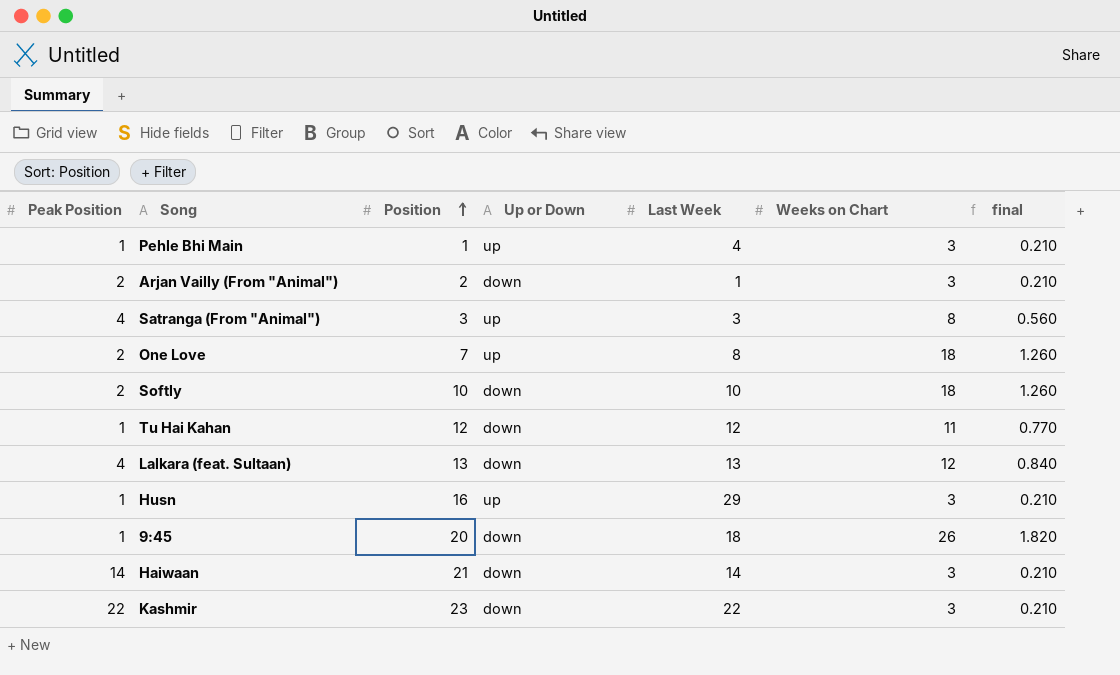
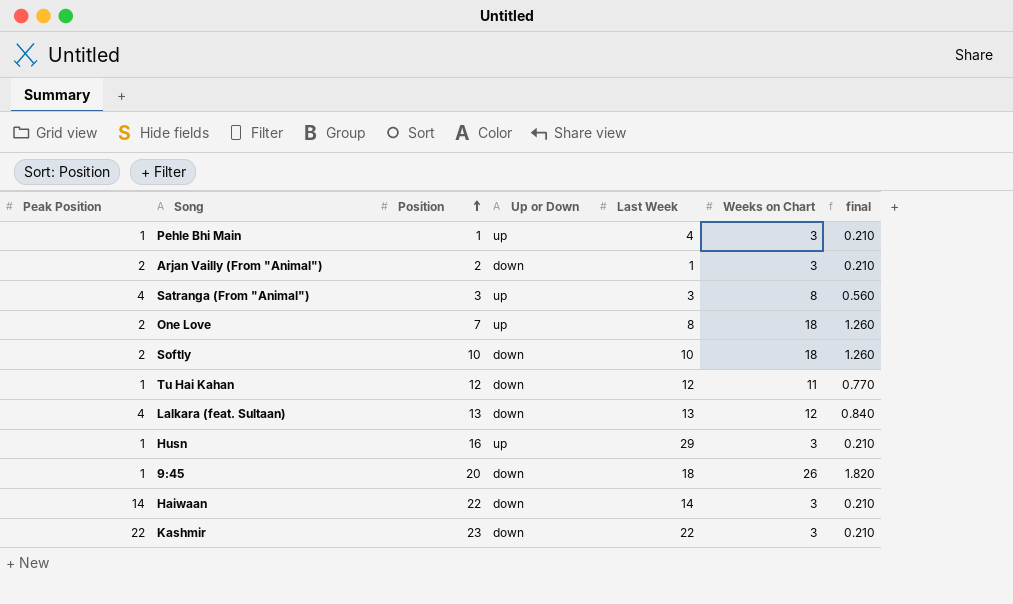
Haiwaan | Position: 21 -> 22

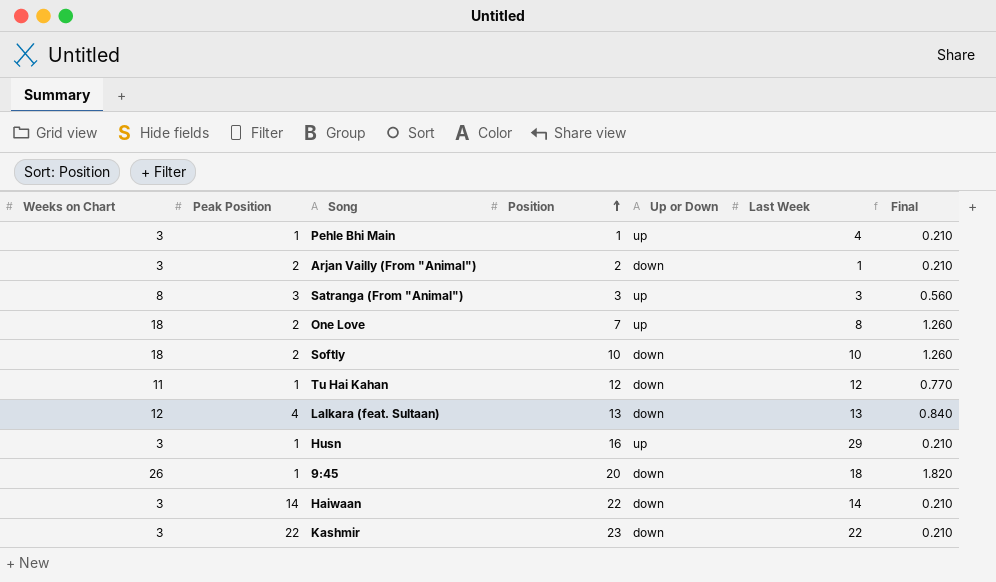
column Weeks on Chart | position: 6 -> 1
column name: final -> Final
Satranga (From "Animal") | Peak Position: 4 -> 3

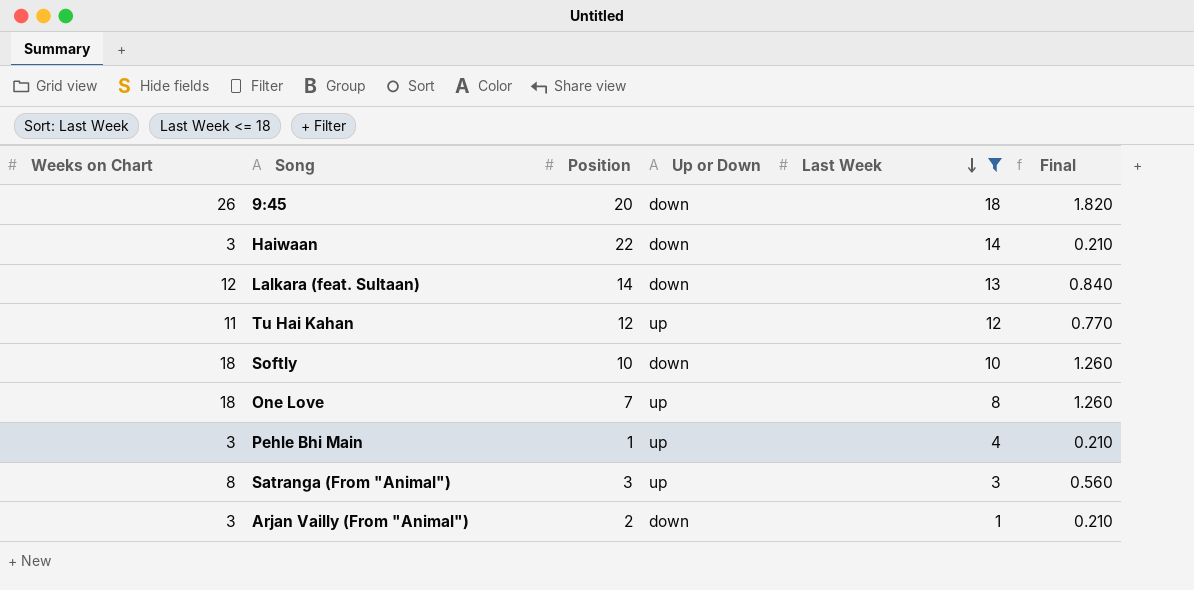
filter: none -> Last Week <= 18
row order: Position ascending -> Last Week descending
column Peak Position | position: 2 -> none
Lalkara (feat. Sultaan) | Position: 13 -> 14
Tu Hai Kahan | Up or Down: down -> up

